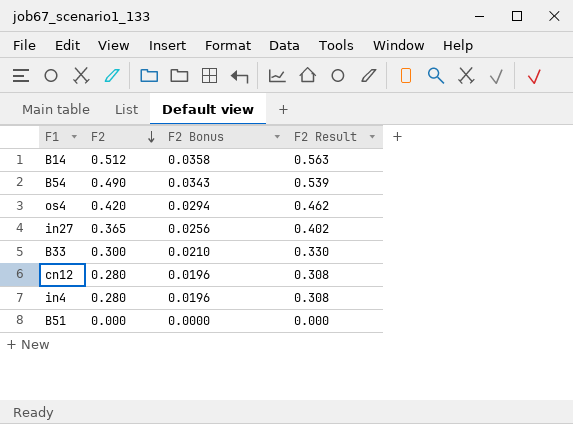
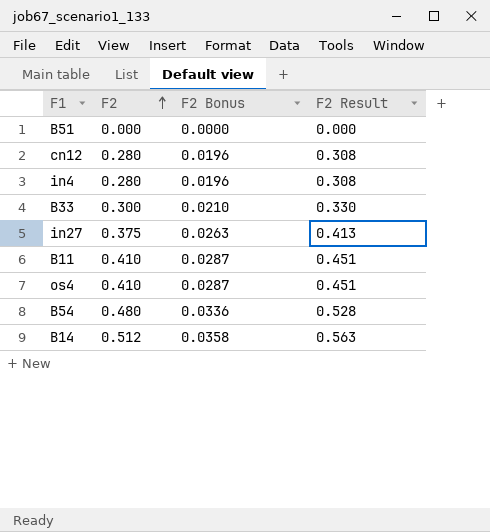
row order: F2 descending -> F2 ascending
in27 | F2: 0.365 -> 0.375
in27 | F2 Bonus: 0.0256 -> 0.0263
in27 | F2 Result: 0.402 -> 0.413
row B11: none -> 0.410 | 0.0287 | 0.451
os4 | F2: 0.420 -> 0.410
os4 | F2 Bonus: 0.0294 -> 0.0287
os4 | F2 Result: 0.462 -> 0.451
B54 | F2: 0.490 -> 0.480
B54 | F2 Bonus: 0.0343 -> 0.0336
B54 | F2 Result: 0.539 -> 0.528

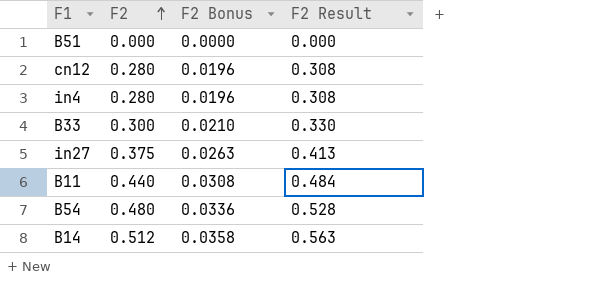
row os4: 0.410 | 0.0287 | 0.451 -> none
B11 | F2: 0.410 -> 0.440
B11 | F2 Bonus: 0.0287 -> 0.0308
B11 | F2 Result: 0.451 -> 0.484

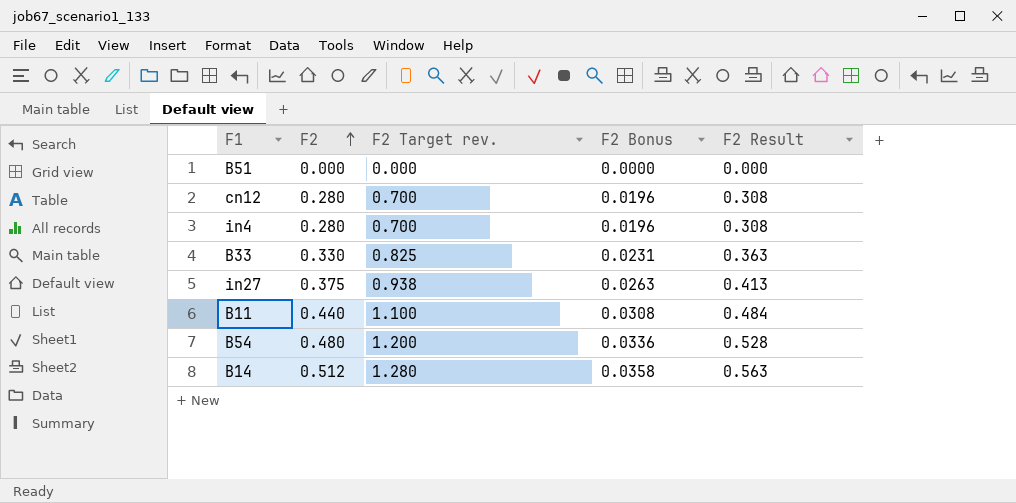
column F2 Target rev. | formula: none -> [F2] * 2.5
B33 | F2: 0.300 -> 0.330
B33 | F2 Bonus: 0.0210 -> 0.0231
B33 | F2 Result: 0.330 -> 0.363

